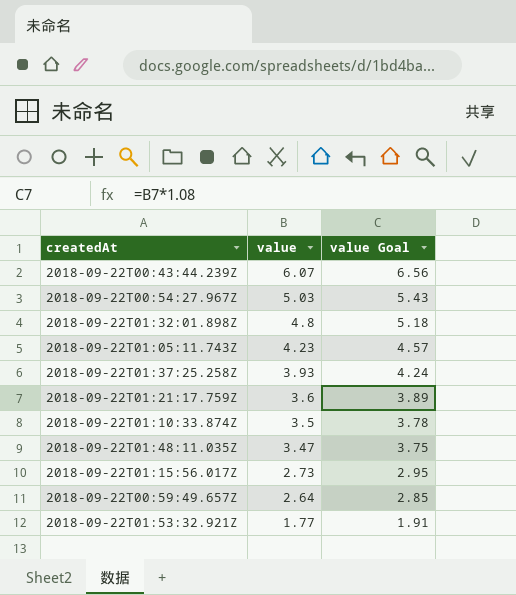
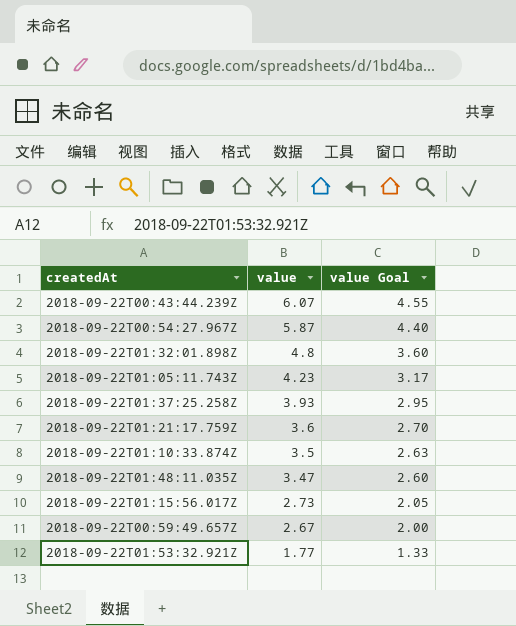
column value Goal | formula: [value] * 1.08 -> [value] * 0.75
2018-09-22T00:54:27.967Z | value: 5.03 -> 5.87
2018-09-22T00:59:49.657Z | value: 2.64 -> 2.67

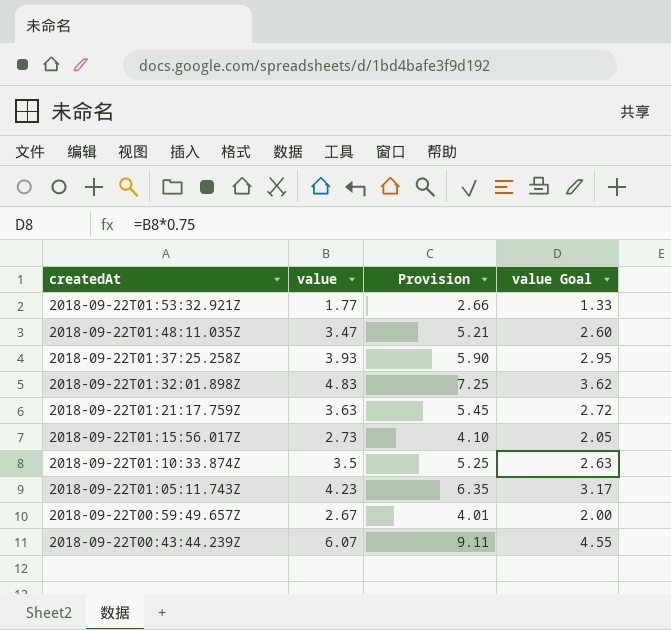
row order: value descending -> createdAt descending
column Provision | formula: none -> [value] * 1.5
row 2018-09-22T00:54:27.967Z: 5.87 | 4.40 -> none
2018-09-22T01:32:01.898Z | value: 4.8 -> 4.83
2018-09-22T01:32:01.898Z | value Goal: 3.60 -> 3.62
2018-09-22T01:21:17.759Z | value: 3.6 -> 3.63
2018-09-22T01:21:17.759Z | value Goal: 2.70 -> 2.72

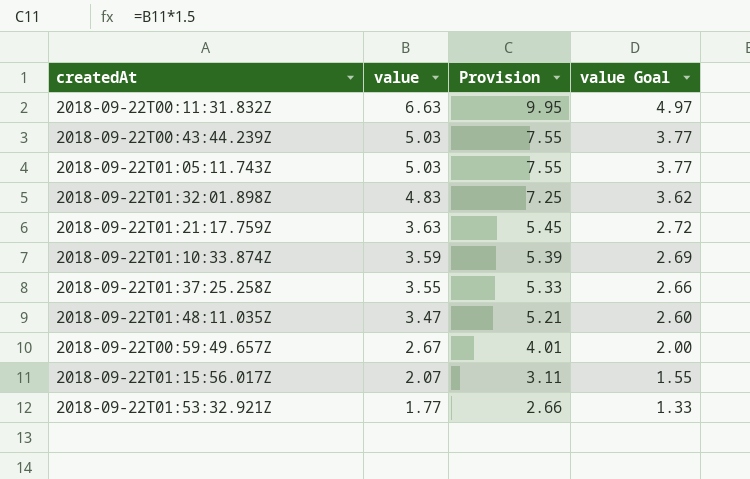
row order: createdAt descending -> value descending
row 2018-09-22T00:11:31.832Z: none -> 6.63 | 9.95 | 4.97
2018-09-22T00:43:44.239Z | value: 6.07 -> 5.03
2018-09-22T00:43:44.239Z | Provision: 9.11 -> 7.55
2018-09-22T00:43:44.239Z | value Goal: 4.55 -> 3.77
2018-09-22T01:05:11.743Z | value: 4.23 -> 5.03
2018-09-22T01:05:11.743Z | Provision: 6.35 -> 7.55
2018-09-22T01:05:11.743Z | value Goal: 3.17 -> 3.77
2018-09-22T01:10:33.874Z | value: 3.5 -> 3.59
2018-09-22T01:10:33.874Z | Provision: 5.25 -> 5.39
2018-09-22T01:10:33.874Z | value Goal: 2.63 -> 2.69
2018-09-22T01:37:25.258Z | value: 3.93 -> 3.55
2018-09-22T01:37:25.258Z | Provision: 5.90 -> 5.33
2018-09-22T01:37:25.258Z | value Goal: 2.95 -> 2.66
2018-09-22T01:15:56.017Z | value: 2.73 -> 2.07
2018-09-22T01:15:56.017Z | Provision: 4.10 -> 3.11
2018-09-22T01:15:56.017Z | value Goal: 2.05 -> 1.55

